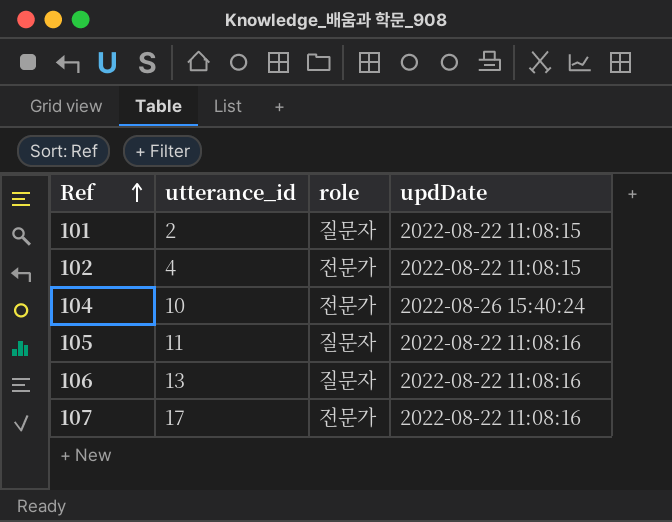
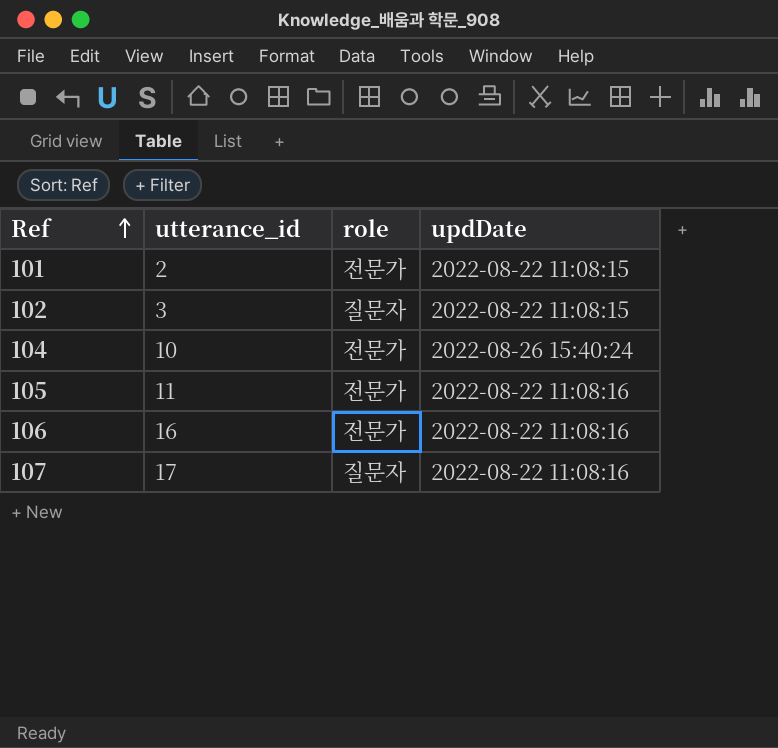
101 | role: 질문자 -> 전문가
102 | utterance_id: 4 -> 3
102 | role: 전문가 -> 질문자
105 | role: 질문자 -> 전문가
106 | utterance_id: 13 -> 16
106 | role: 질문자 -> 전문가
107 | role: 전문가 -> 질문자

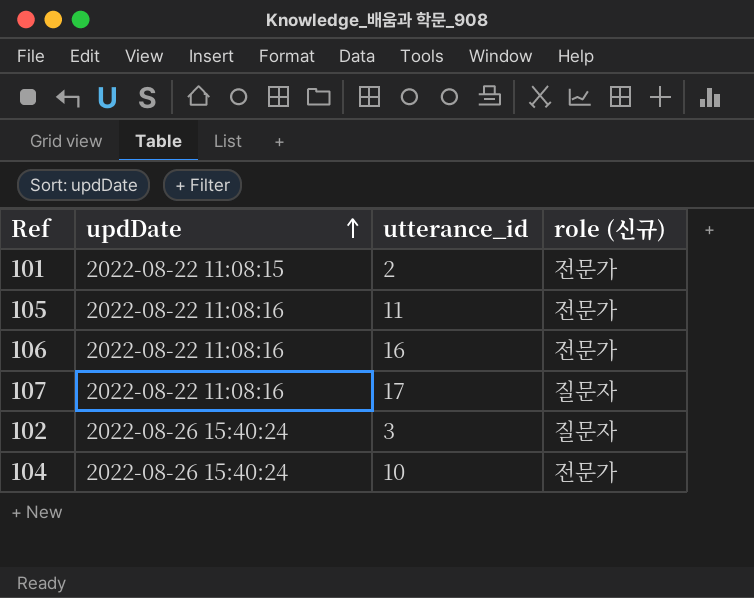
row order: Ref ascending -> updDate ascending
column updDate | position: 4 -> 2
column name: role -> role (신규)
102 | updDate: 2022-08-22 11:08:15 -> 2022-08-26 15:40:24

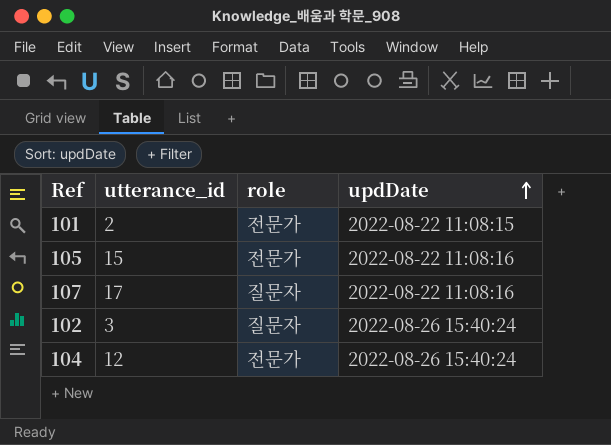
column name: role (신규) -> role
column updDate | position: 2 -> 4
row 106: 2022-08-22 11:08:16 | 16 | 전문가 -> none
105 | utterance_id: 11 -> 15
104 | utterance_id: 10 -> 12

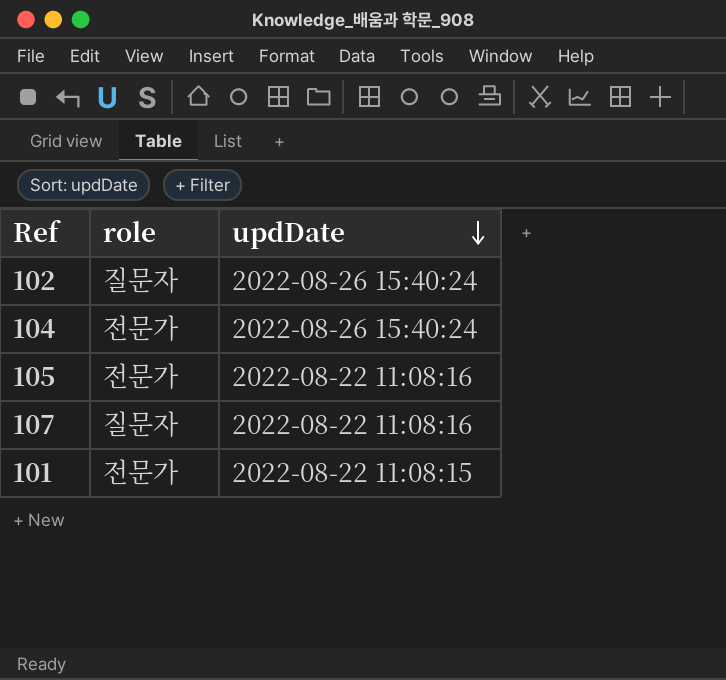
row order: updDate ascending -> updDate descending
column utterance_id | position: 2 -> none

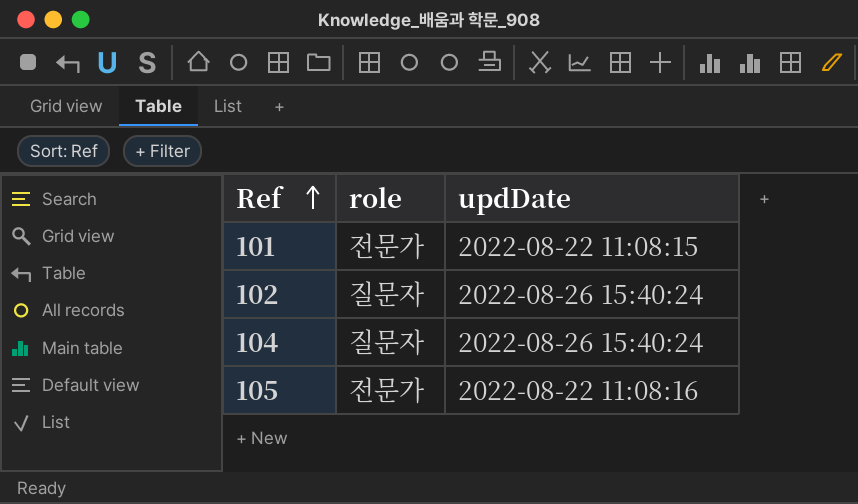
row order: updDate descending -> Ref ascending
row 107: 질문자 | 2022-08-22 11:08:16 -> none
104 | role: 전문가 -> 질문자

